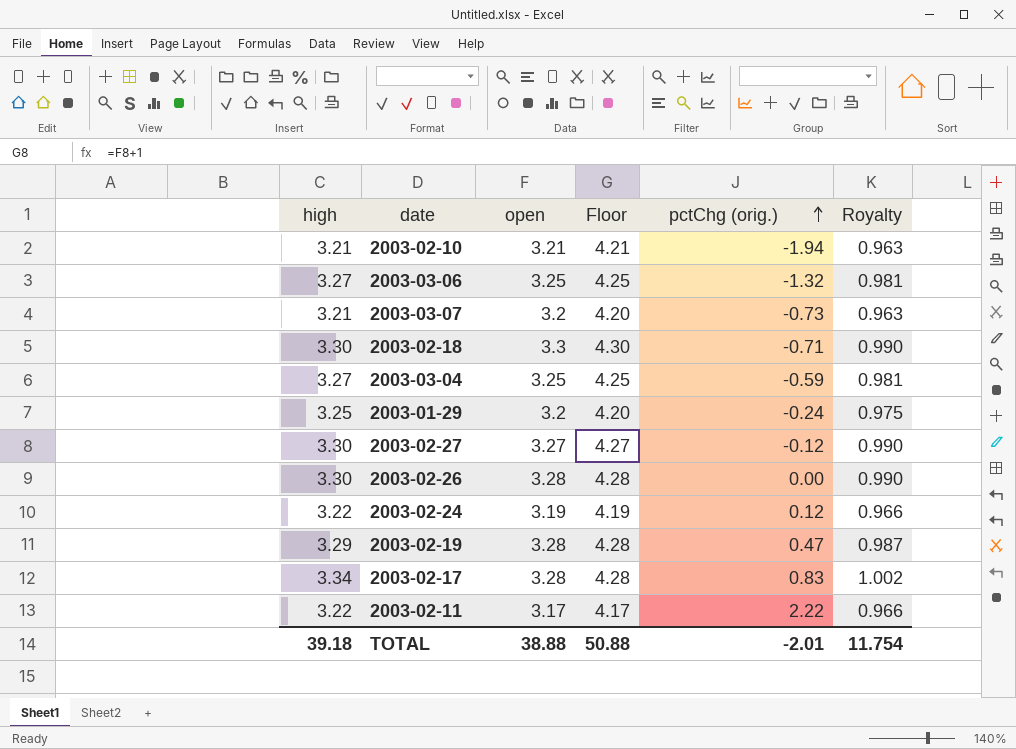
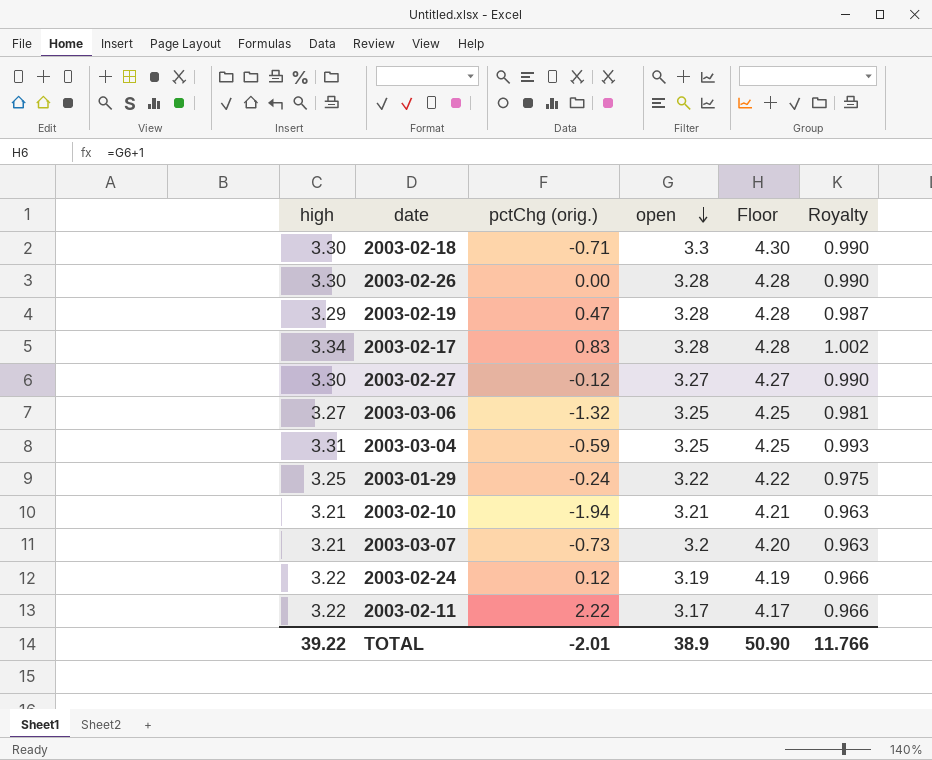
row order: pctChg (orig.) ascending -> open descending
column pctChg (orig.) | position: 5 -> 3
2003-03-04 | high: 3.27 -> 3.31
2003-03-04 | Royalty: 0.981 -> 0.993
2003-01-29 | open: 3.2 -> 3.22
2003-01-29 | Floor: 4.20 -> 4.22
TOTAL | high: 39.18 -> 39.22
TOTAL | open: 38.88 -> 38.9
TOTAL | Floor: 50.88 -> 50.90
TOTAL | Royalty: 11.754 -> 11.766

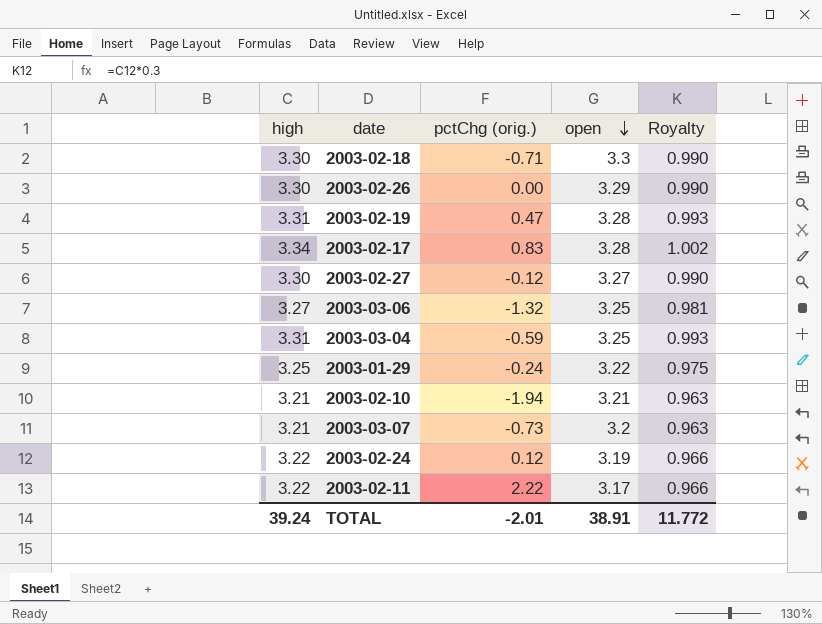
column Floor | formula: [open] + 1 -> none
2003-02-26 | open: 3.28 -> 3.29
2003-02-19 | high: 3.29 -> 3.31
2003-02-19 | Royalty: 0.987 -> 0.993
TOTAL | high: 39.22 -> 39.24
TOTAL | open: 38.9 -> 38.91
TOTAL | Royalty: 11.766 -> 11.772

